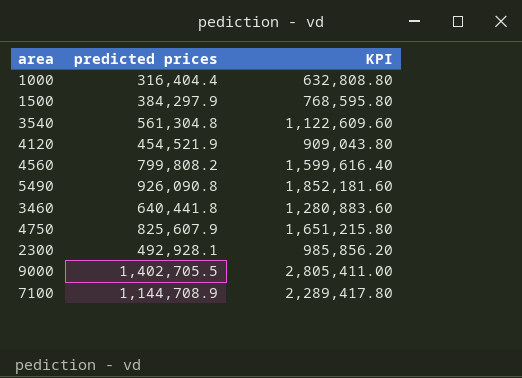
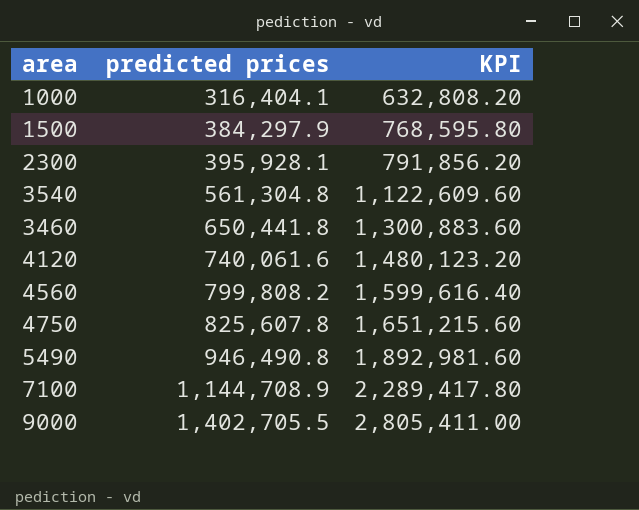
row order: none -> predicted prices ascending
1000 | predicted prices: 316,404.4 -> 316,404.1
1000 | KPI: 632,808.80 -> 632,808.20
2300 | predicted prices: 492,928.1 -> 395,928.1
2300 | KPI: 985,856.20 -> 791,856.20
3460 | predicted prices: 640,441.8 -> 650,441.8
3460 | KPI: 1,280,883.60 -> 1,300,883.60
4120 | predicted prices: 454,521.9 -> 740,061.6
4120 | KPI: 909,043.80 -> 1,480,123.20
4750 | predicted prices: 825,607.9 -> 825,607.8
4750 | KPI: 1,651,215.80 -> 1,651,215.60
5490 | predicted prices: 926,090.8 -> 946,490.8
5490 | KPI: 1,852,181.60 -> 1,892,981.60

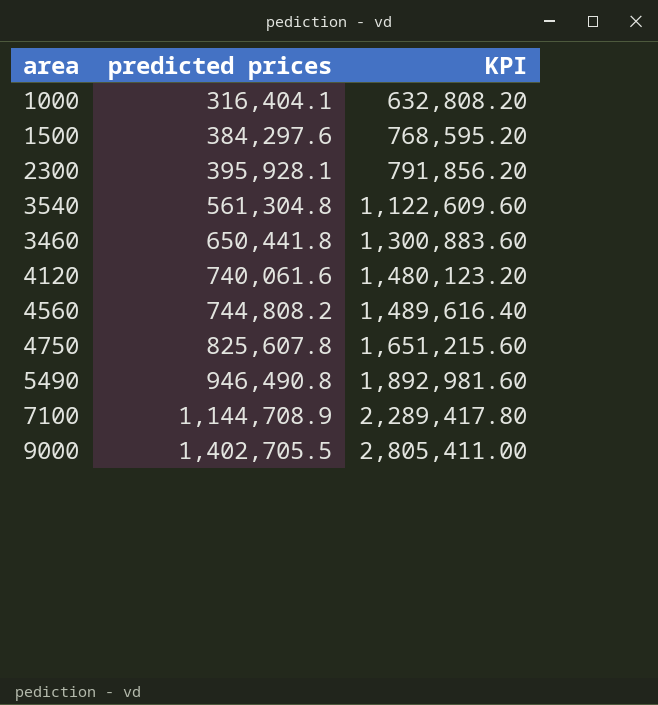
1500 | predicted prices: 384,297.9 -> 384,297.6
1500 | KPI: 768,595.80 -> 768,595.20
4560 | predicted prices: 799,808.2 -> 744,808.2
4560 | KPI: 1,599,616.40 -> 1,489,616.40

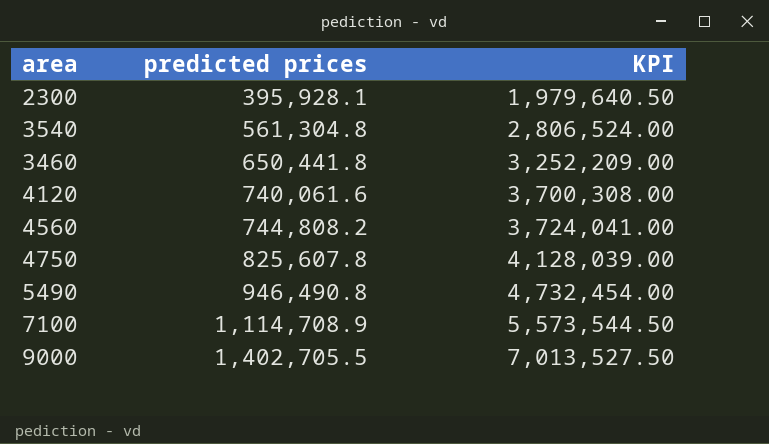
column KPI | formula: [predicted prices] * 2 -> [predicted prices] * 5
row 1000: 316,404.1 | 632,808.20 -> none
row 1500: 384,297.6 | 768,595.20 -> none
7100 | predicted prices: 1,144,708.9 -> 1,114,708.9

